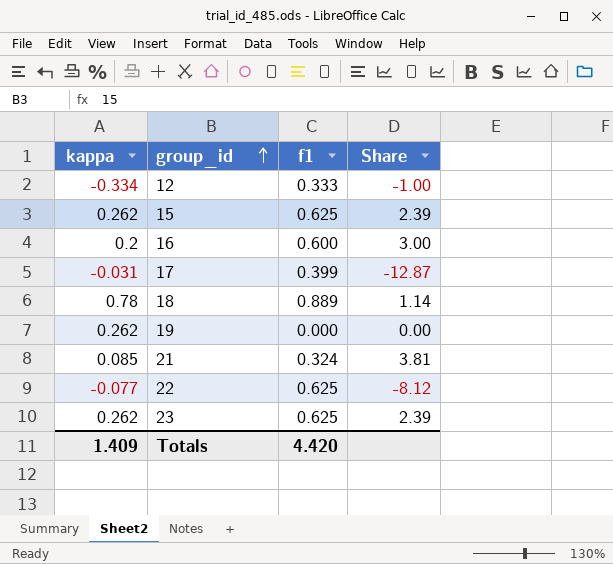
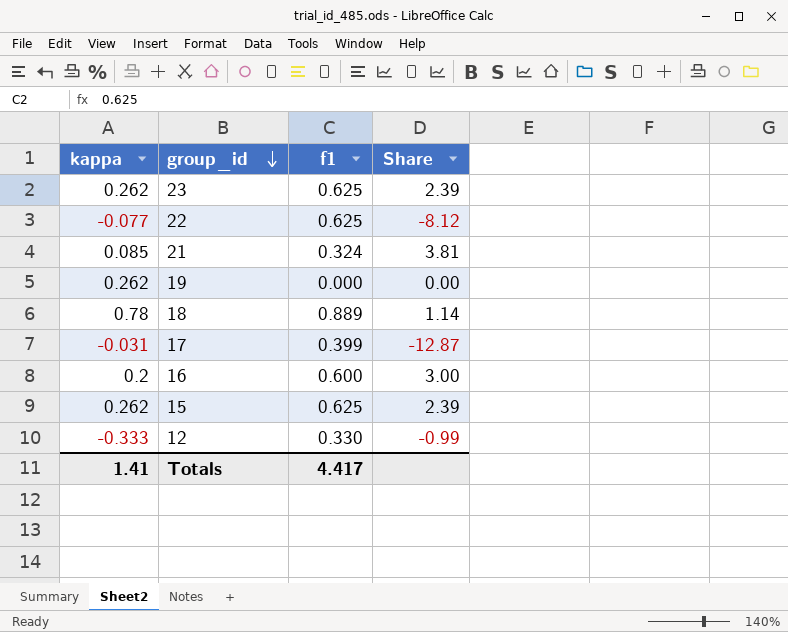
row order: group_id ascending -> group_id descending
12 | kappa: -0.334 -> -0.333
12 | f1: 0.333 -> 0.330
12 | Share: -1.00 -> -0.99
Totals | kappa: 1.409 -> 1.41
Totals | f1: 4.420 -> 4.417

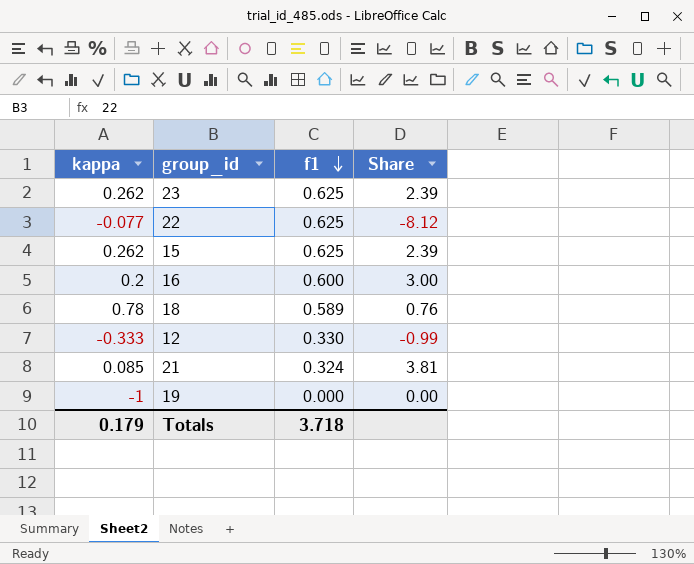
row order: group_id descending -> f1 descending
row 17: -0.031 | 0.399 | -12.87 -> none
18 | f1: 0.889 -> 0.589
18 | Share: 1.14 -> 0.76
19 | kappa: 0.262 -> -1
Totals | kappa: 1.41 -> 0.179
Totals | f1: 4.417 -> 3.718

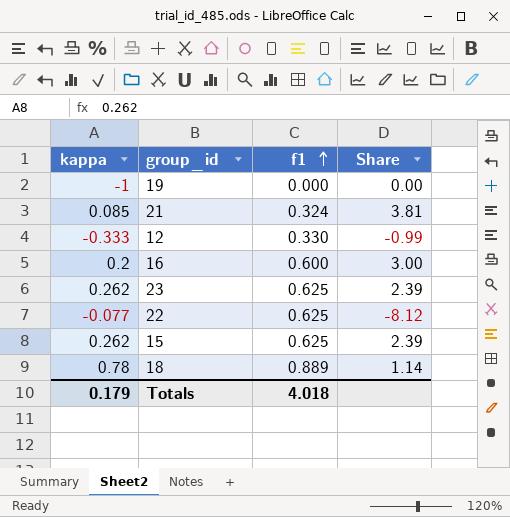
row order: f1 descending -> f1 ascending
18 | f1: 0.589 -> 0.889
18 | Share: 0.76 -> 1.14
Totals | f1: 3.718 -> 4.018

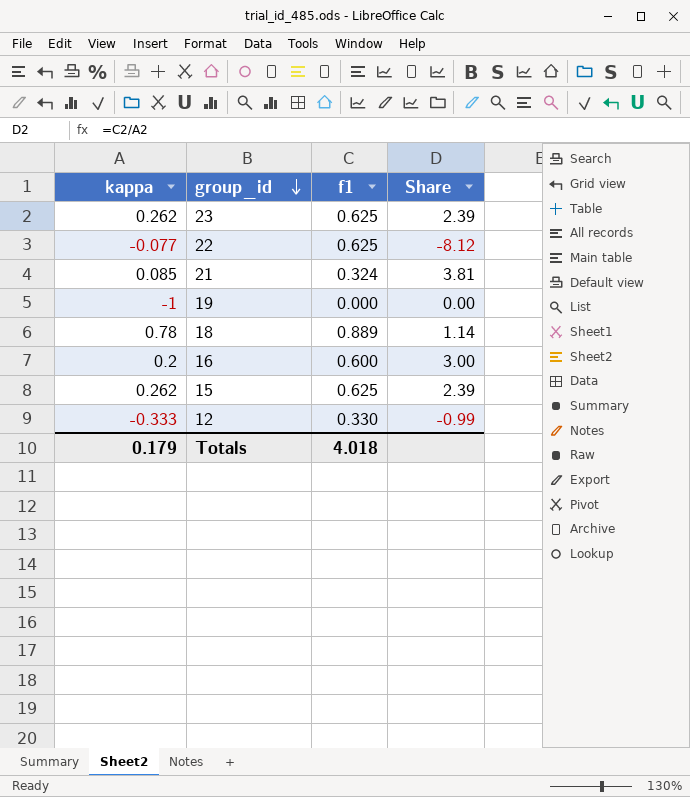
row order: f1 ascending -> group_id descending

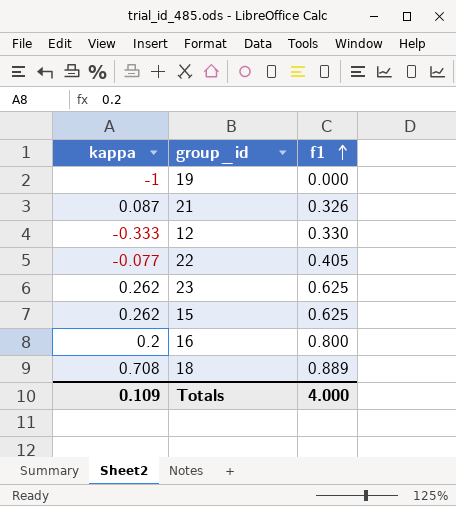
row order: group_id descending -> f1 ascending
column Share | formula: [f1] / [kappa] -> none
21 | kappa: 0.085 -> 0.087
21 | f1: 0.324 -> 0.326
22 | f1: 0.625 -> 0.405
16 | f1: 0.600 -> 0.800
18 | kappa: 0.78 -> 0.708
Totals | kappa: 0.179 -> 0.109
Totals | f1: 4.018 -> 4.000

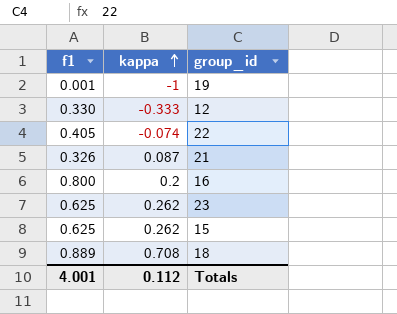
row order: f1 ascending -> kappa ascending
column f1 | position: 3 -> 1
19 | f1: 0.000 -> 0.001
22 | kappa: -0.077 -> -0.074
Totals | f1: 4.000 -> 4.001
Totals | kappa: 0.109 -> 0.112

